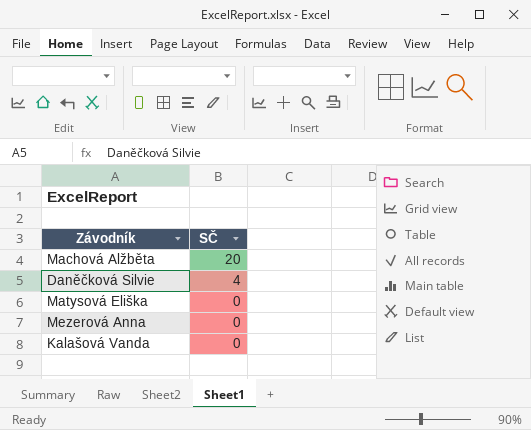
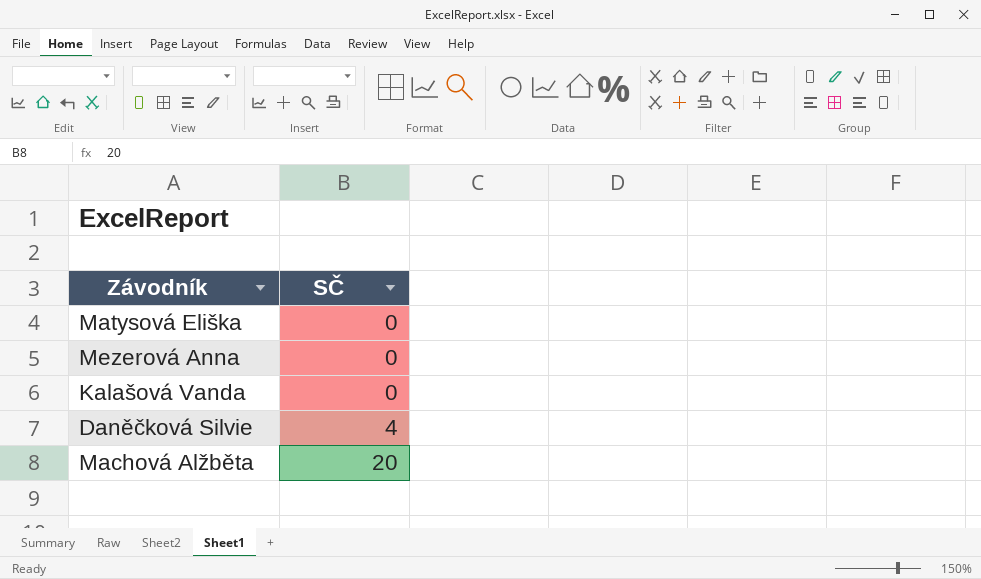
row order: SČ descending -> SČ ascending

